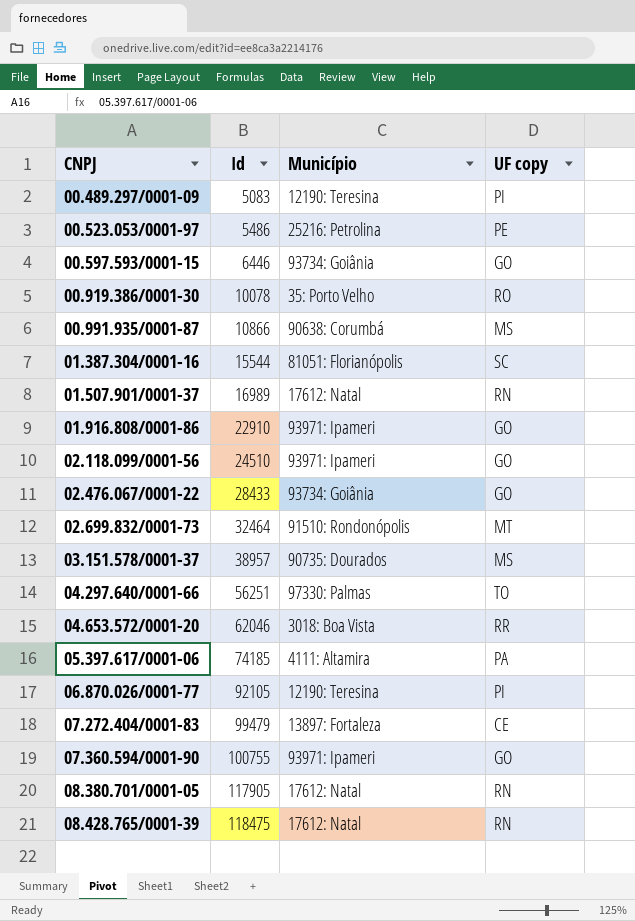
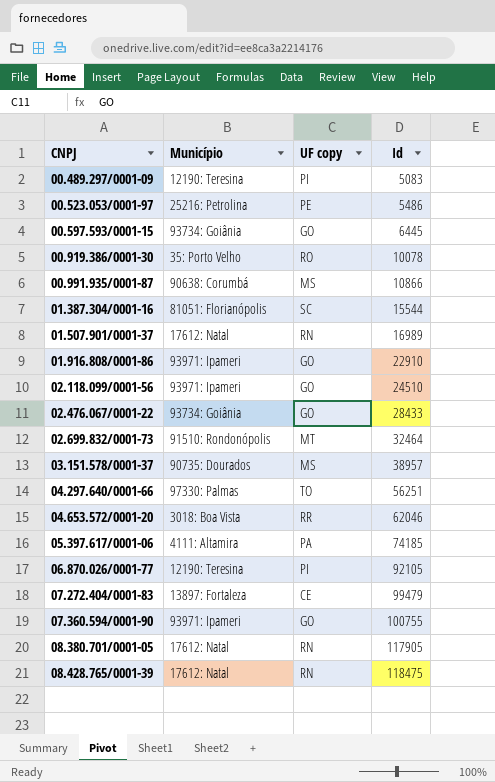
column Id | position: 2 -> 4
00.597.593/0001-15 | Id: 6446 -> 6445

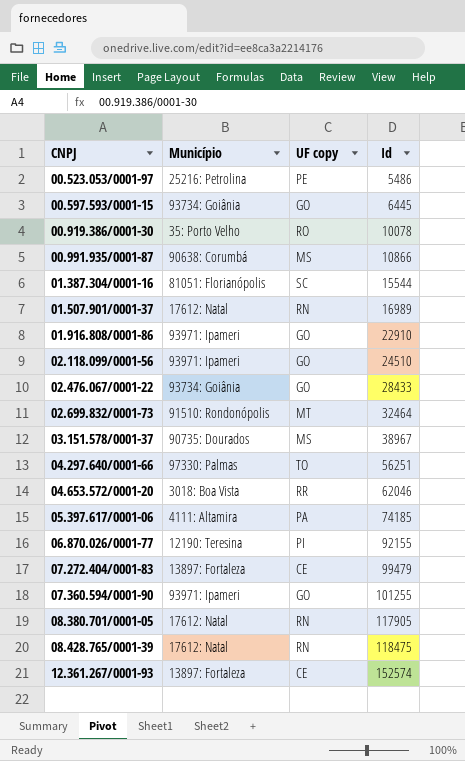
row 00.489.297/0001-09: 12190: Teresina | PI | 5083 -> none
03.151.578/0001-37 | Id: 38957 -> 38967
06.870.026/0001-77 | Id: 92105 -> 92155
07.360.594/0001-90 | Id: 100755 -> 101255
row 12.361.267/0001-93: none -> 13897: Fortaleza | CE | 152574

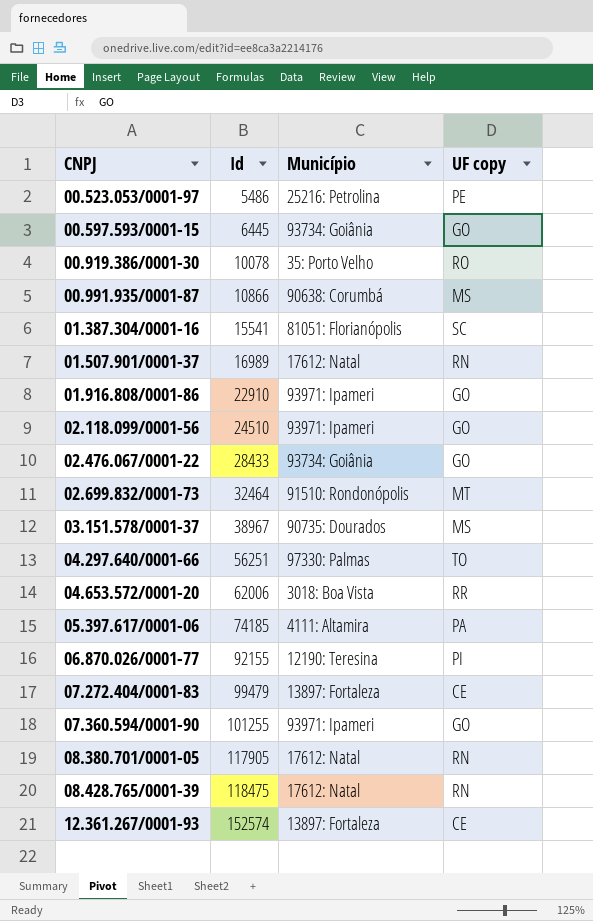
column Id | position: 4 -> 2
01.387.304/0001-16 | Id: 15544 -> 15541
04.653.572/0001-20 | Id: 62046 -> 62006

